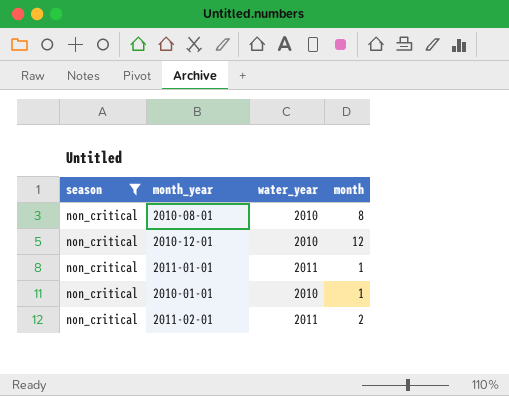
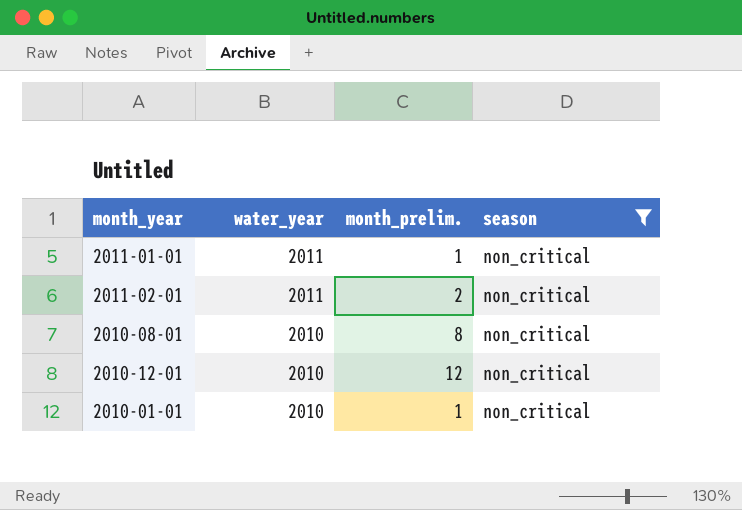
row order: none -> water_year descending
column name: month -> month_prelim.
column season | position: 1 -> 4

